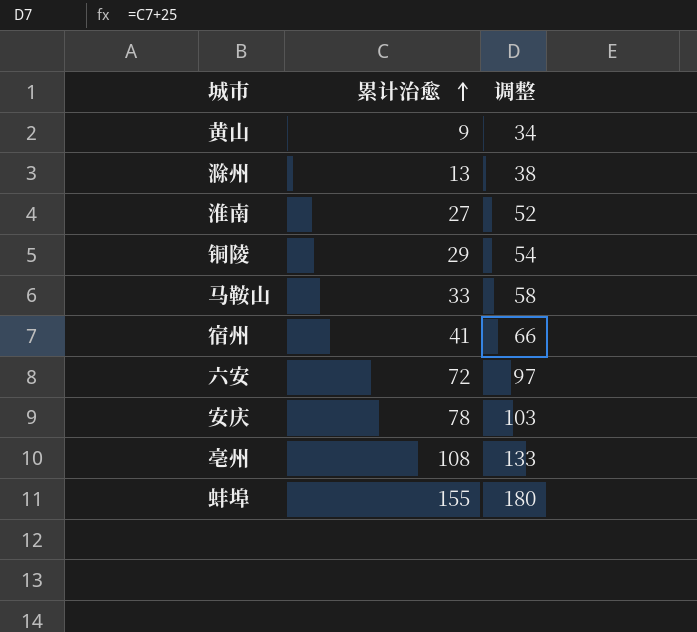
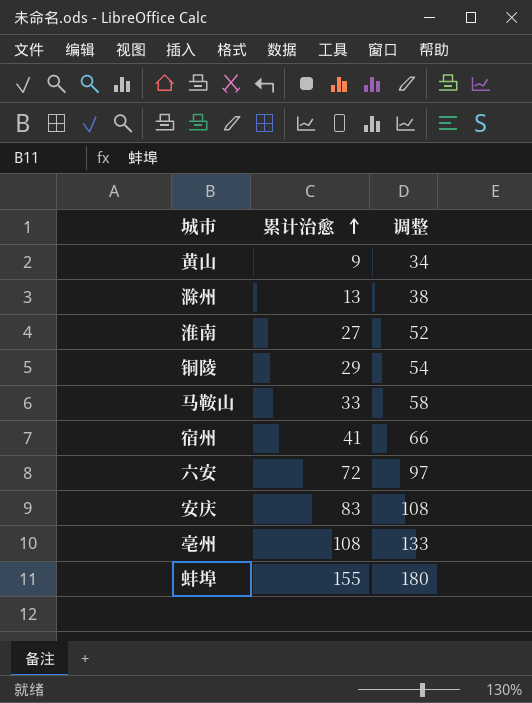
安庆 | 累计治愈: 78 -> 83
安庆 | 调整: 103 -> 108

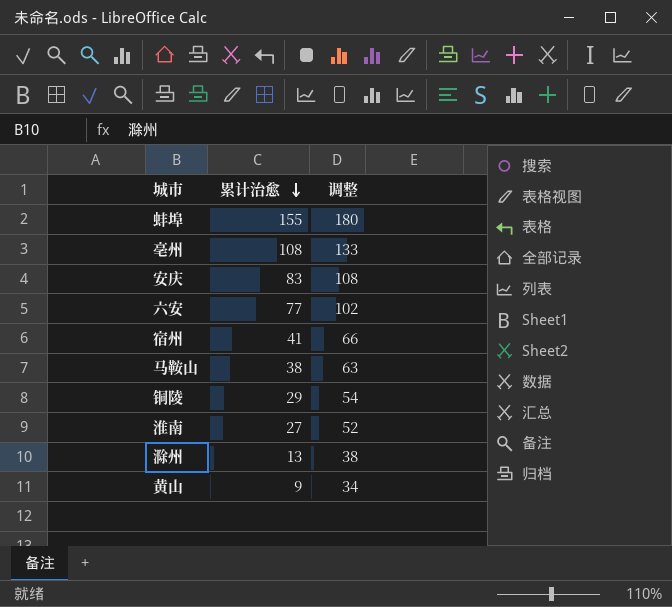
row order: 累计治愈 ascending -> 累计治愈 descending
六安 | 累计治愈: 72 -> 77
六安 | 调整: 97 -> 102
马鞍山 | 累计治愈: 33 -> 38
马鞍山 | 调整: 58 -> 63

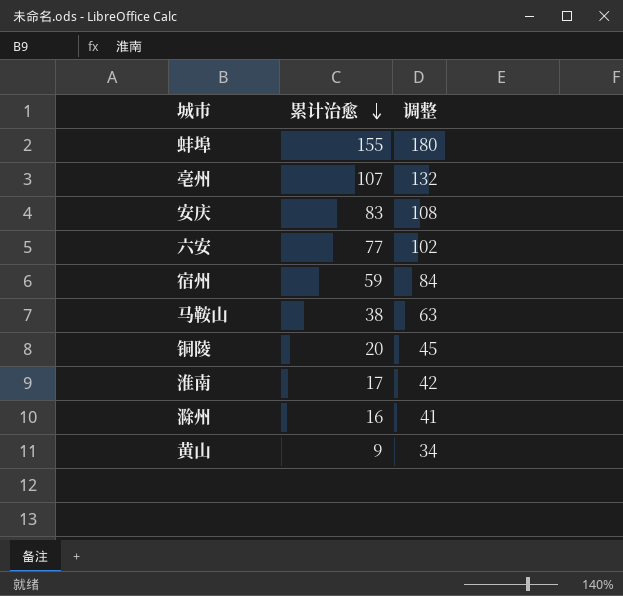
亳州 | 累计治愈: 108 -> 107
亳州 | 调整: 133 -> 132
宿州 | 累计治愈: 41 -> 59
宿州 | 调整: 66 -> 84
铜陵 | 累计治愈: 29 -> 20
铜陵 | 调整: 54 -> 45
淮南 | 累计治愈: 27 -> 17
淮南 | 调整: 52 -> 42
滁州 | 累计治愈: 13 -> 16
滁州 | 调整: 38 -> 41

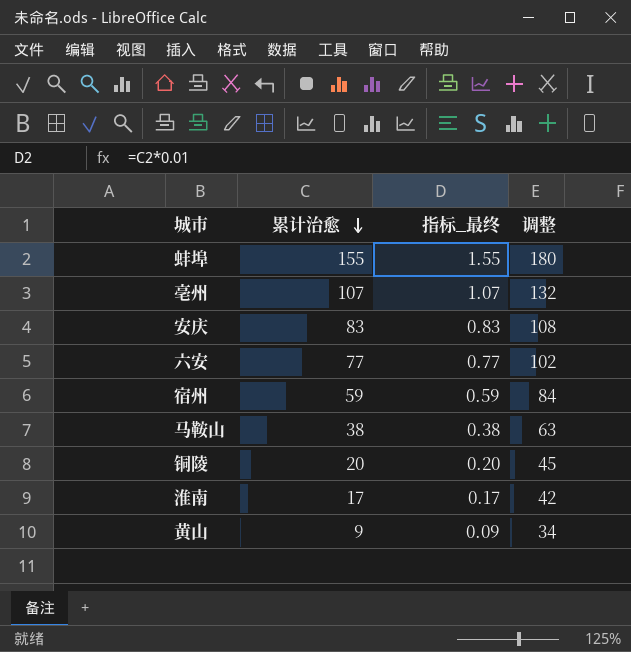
column 指标_最终 | formula: none -> [累计治愈] * 0.01
row 滁州: 16 | 41 -> none

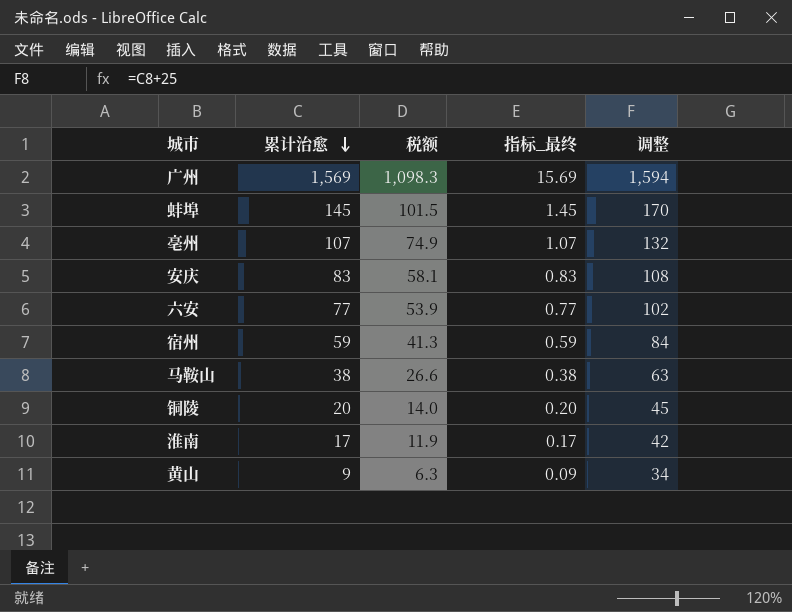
column 税额 | formula: none -> [累计治愈] * 0.7
row 广州: none -> 1,569 | 1,098.3 | 15.69 | 1,594
蚌埠 | 累计治愈: 155 -> 145
蚌埠 | 指标_最终: 1.55 -> 1.45
蚌埠 | 调整: 180 -> 170

